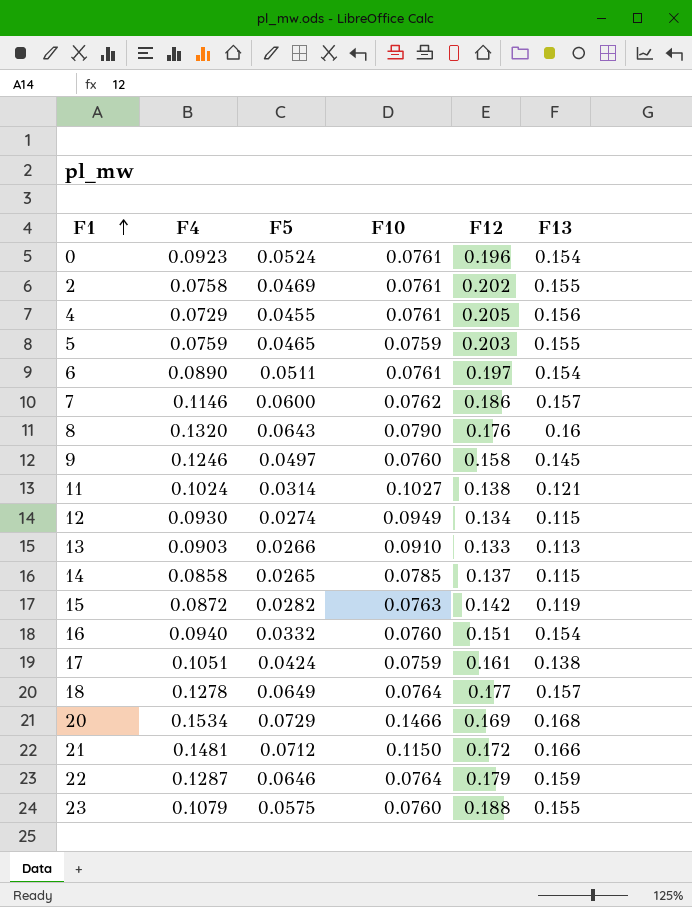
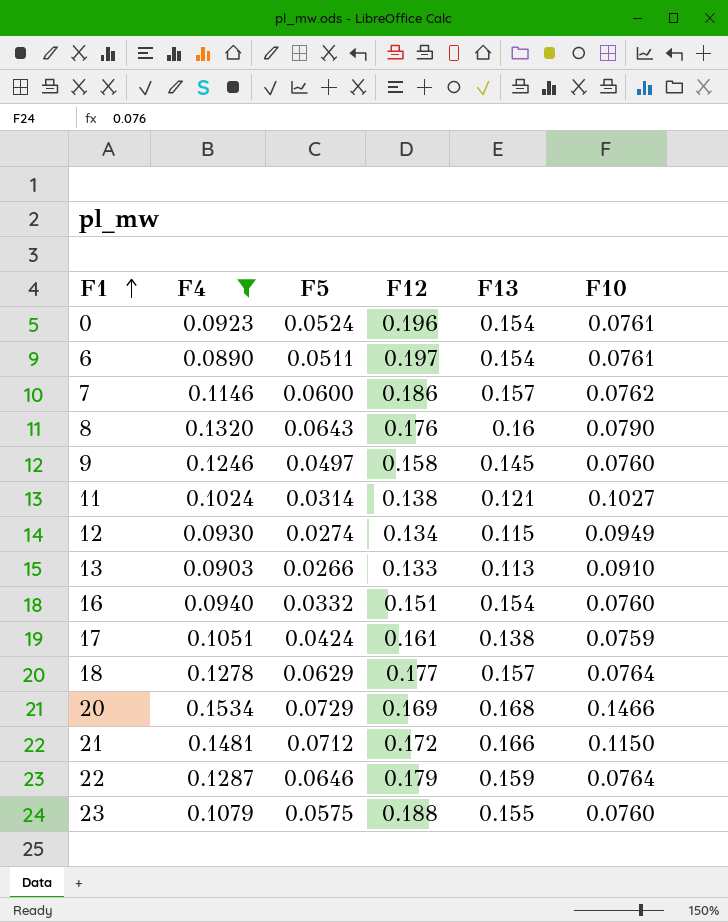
filter: none -> F4 >= 0.0890
column F10 | position: 4 -> 6
18 | F5: 0.0649 -> 0.0629

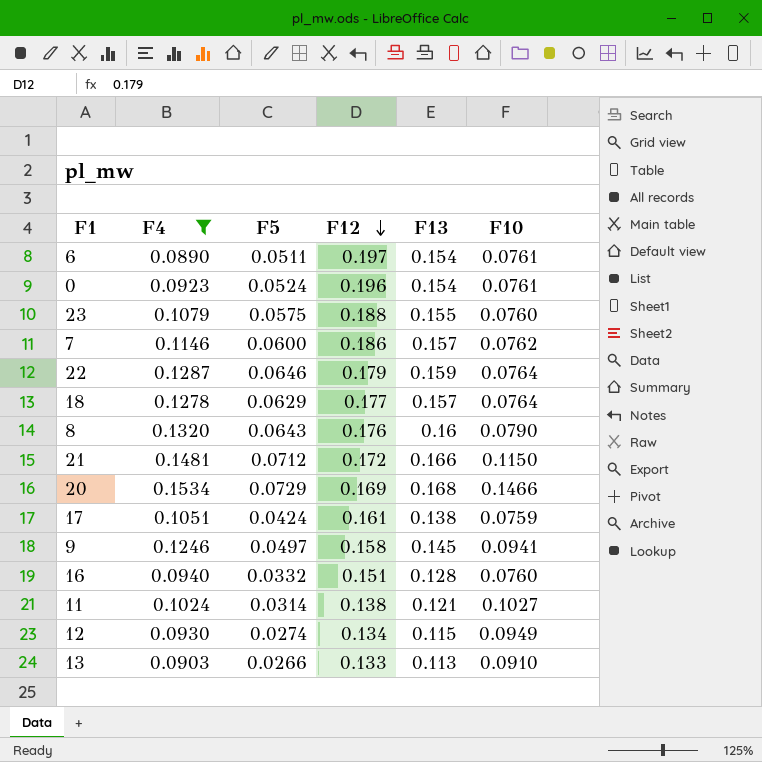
row order: F1 ascending -> F12 descending
9 | F10: 0.0760 -> 0.0941
16 | F13: 0.154 -> 0.128

